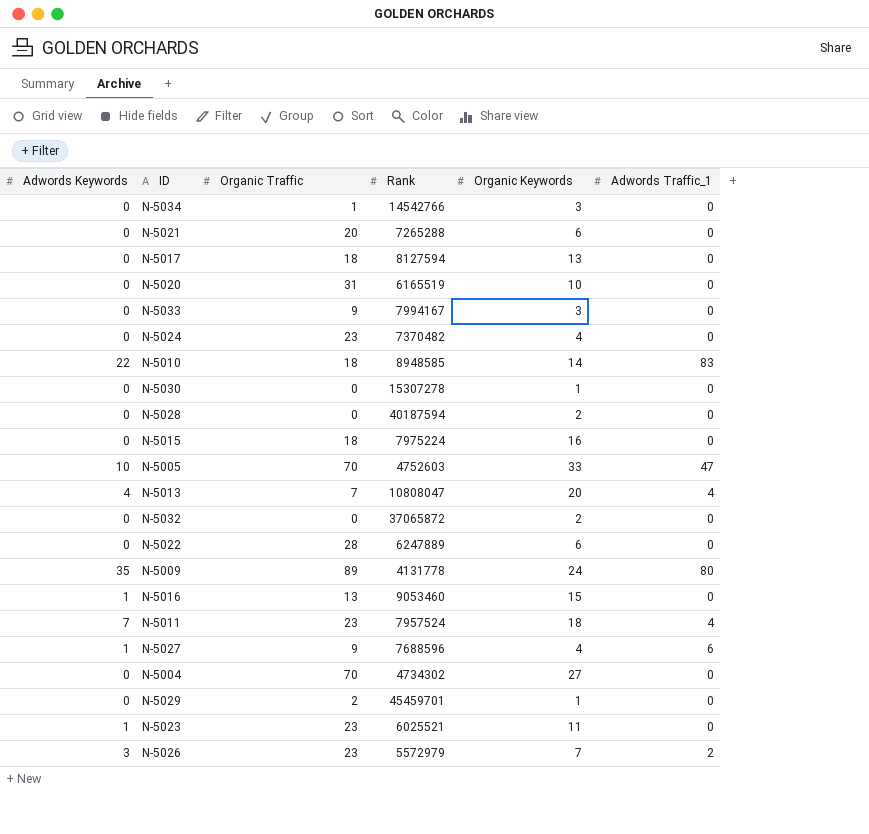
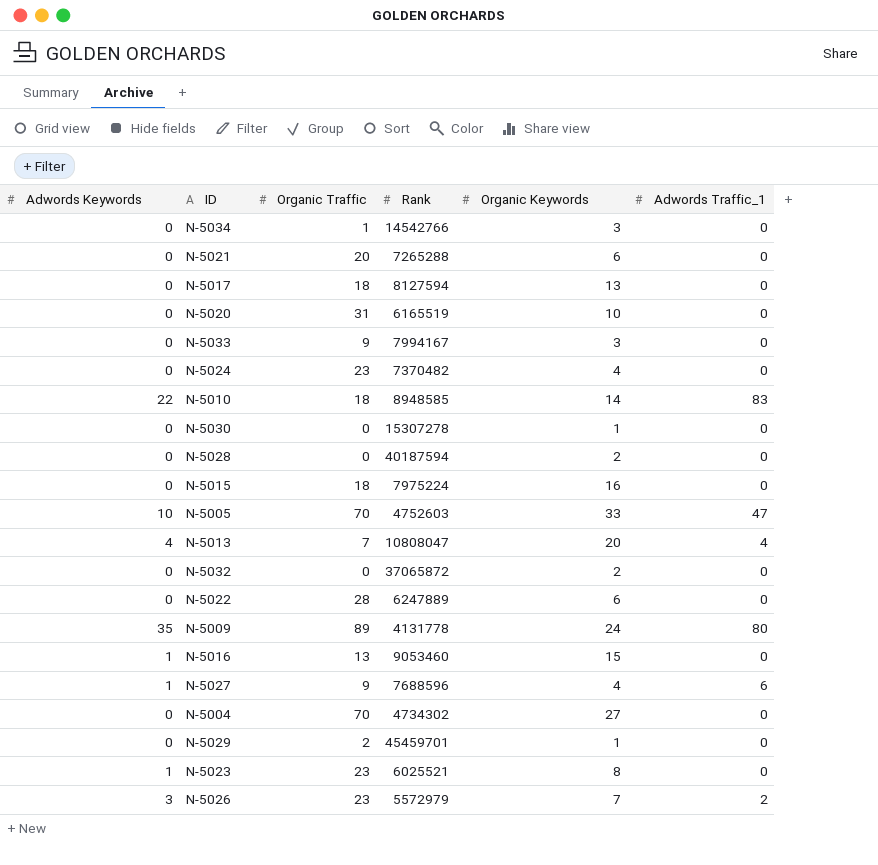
row N-5011: 7 | 23 | 7957524 | 18 | 4 -> none
N-5023 | Organic Keywords: 11 -> 8

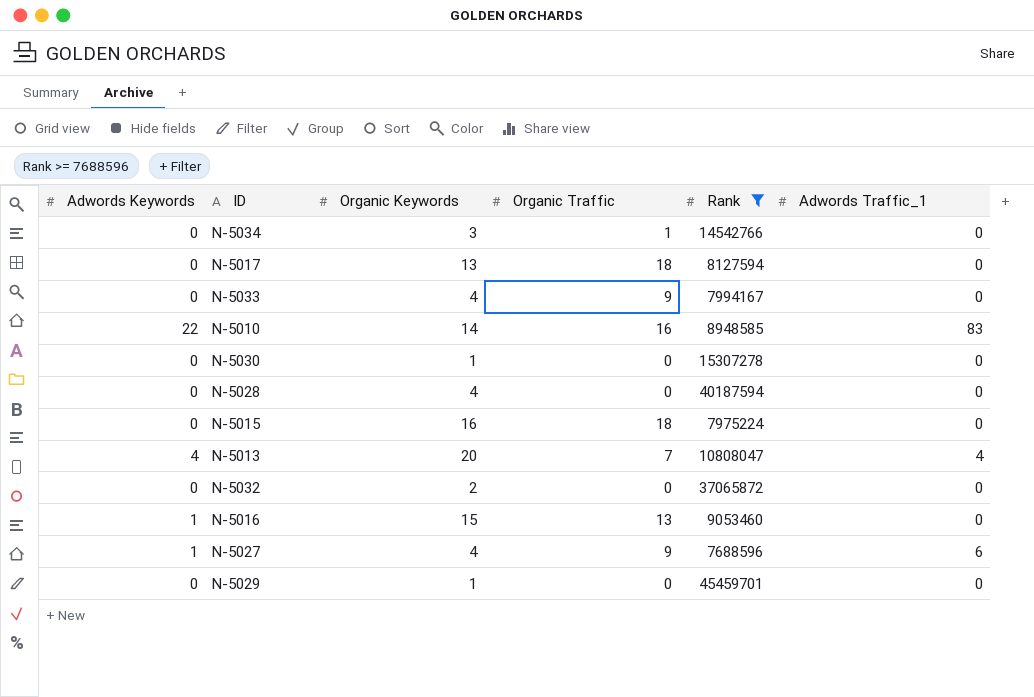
filter: none -> Rank >= 7688596
column Organic Keywords | position: 5 -> 3
N-5033 | Organic Keywords: 3 -> 4
N-5010 | Organic Traffic: 18 -> 16
N-5028 | Organic Keywords: 2 -> 4
N-5029 | Organic Traffic: 2 -> 0

